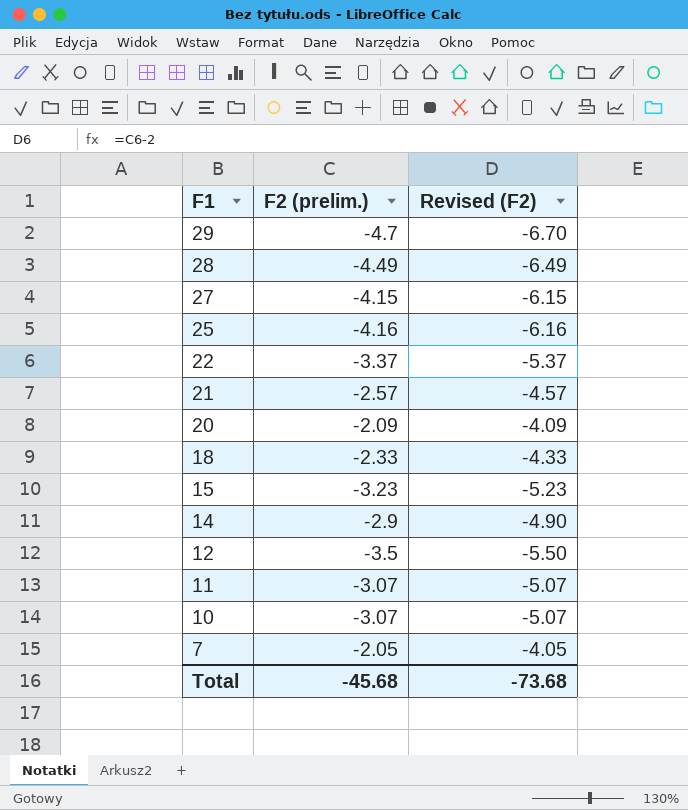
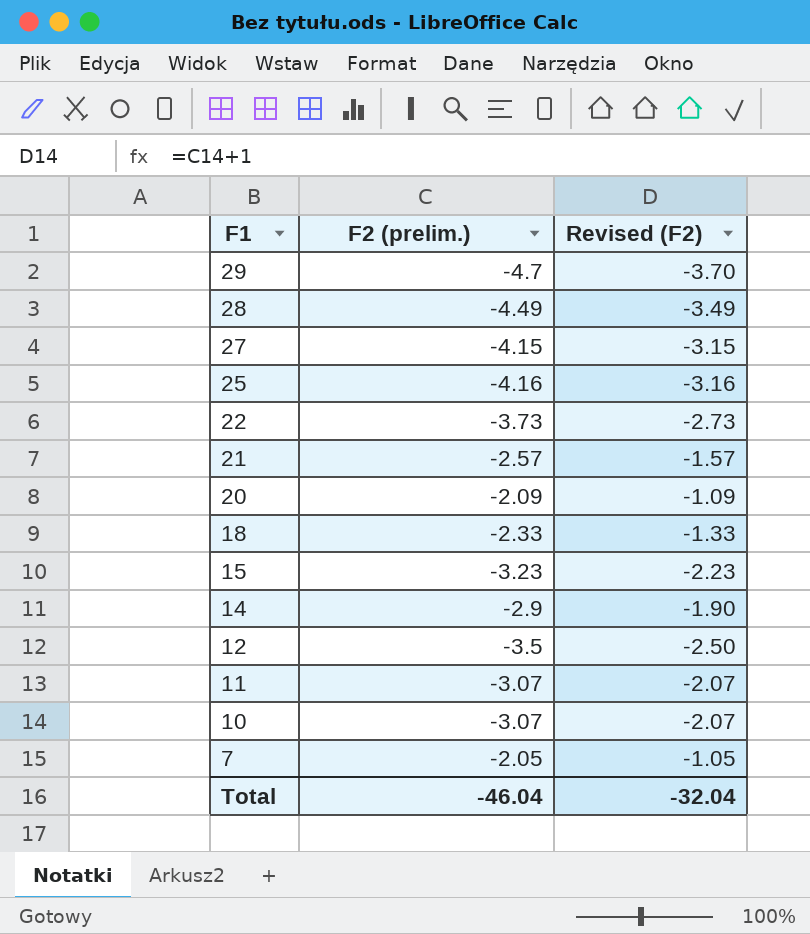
column Revised (F2) | formula: [F2 (prelim.)] - 2 -> [F2 (prelim.)] + 1
22 | F2 (prelim.): -3.37 -> -3.73
Total | F2 (prelim.): -45.68 -> -46.04
Total | Revised (F2): -73.68 -> -32.04

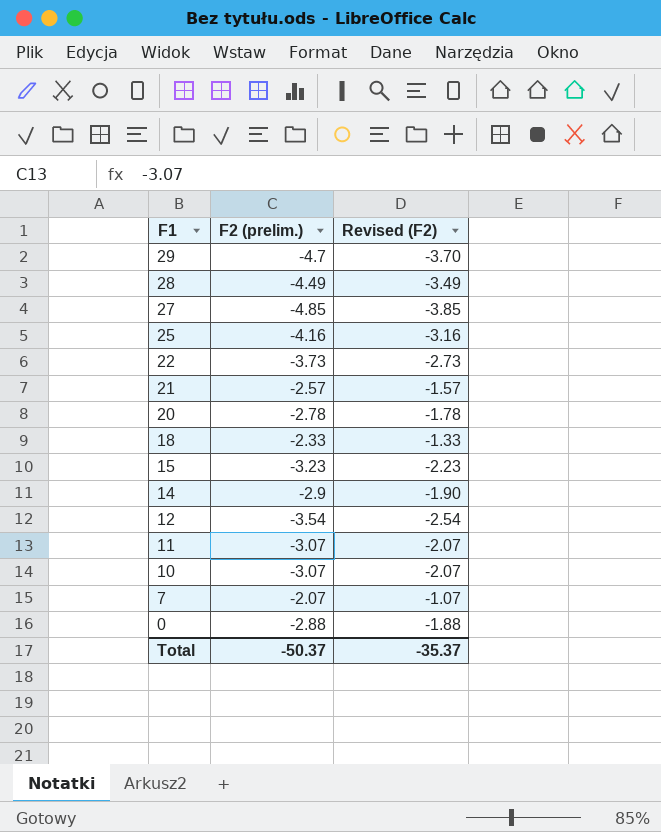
27 | F2 (prelim.): -4.15 -> -4.85
27 | Revised (F2): -3.15 -> -3.85
20 | F2 (prelim.): -2.09 -> -2.78
20 | Revised (F2): -1.09 -> -1.78
12 | F2 (prelim.): -3.5 -> -3.54
12 | Revised (F2): -2.50 -> -2.54
7 | F2 (prelim.): -2.05 -> -2.07
7 | Revised (F2): -1.05 -> -1.07
row 0: none -> -2.88 | -1.88
Total | F2 (prelim.): -46.04 -> -50.37
Total | Revised (F2): -32.04 -> -35.37

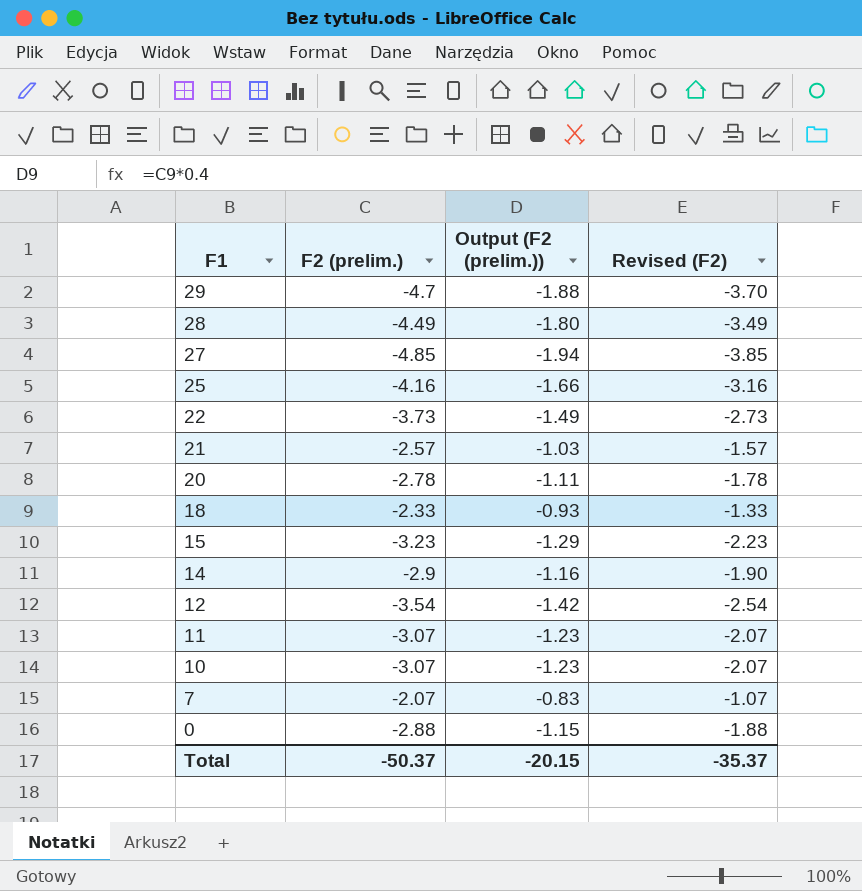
column Output (F2 (prelim.)) | formula: none -> [F2 (prelim.)] * 0.4

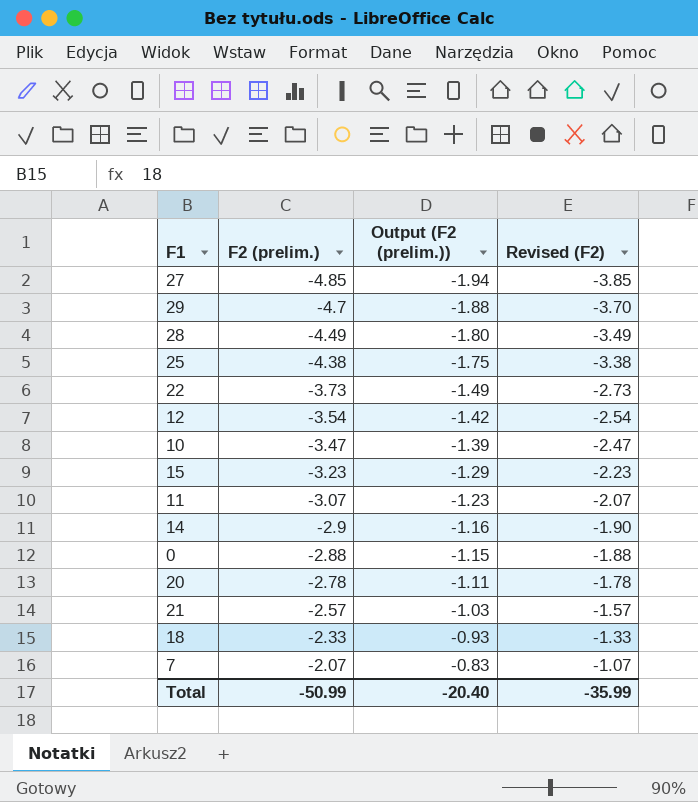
row order: F1 descending -> F2 (prelim.) ascending
25 | F2 (prelim.): -4.16 -> -4.38
25 | Output (F2 (prelim.)): -1.66 -> -1.75
25 | Revised (F2): -3.16 -> -3.38
10 | F2 (prelim.): -3.07 -> -3.47
10 | Output (F2 (prelim.)): -1.23 -> -1.39
10 | Revised (F2): -2.07 -> -2.47
Total | F2 (prelim.): -50.37 -> -50.99
Total | Output (F2 (prelim.)): -20.15 -> -20.40
Total | Revised (F2): -35.37 -> -35.99

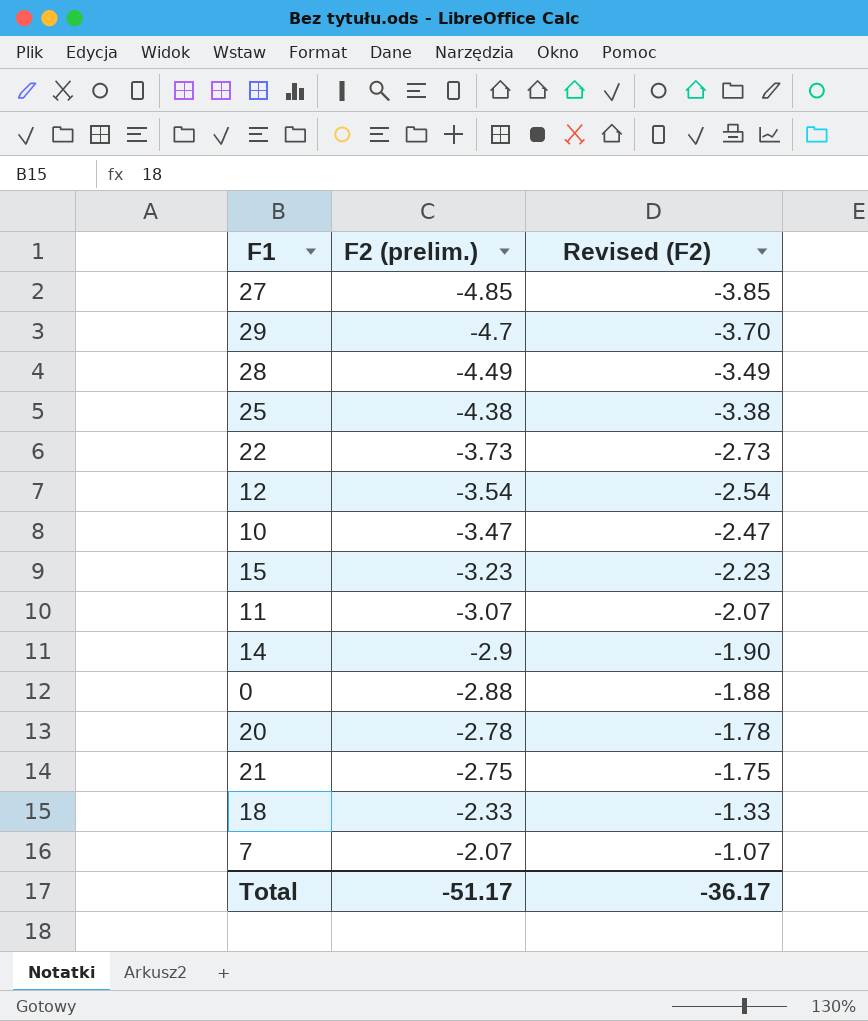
column Output (F2 (prelim.)) | formula: [F2 (prelim.)] * 0.4 -> none
21 | F2 (prelim.): -2.57 -> -2.75
21 | Revised (F2): -1.57 -> -1.75
Total | F2 (prelim.): -50.99 -> -51.17
Total | Revised (F2): -35.99 -> -36.17

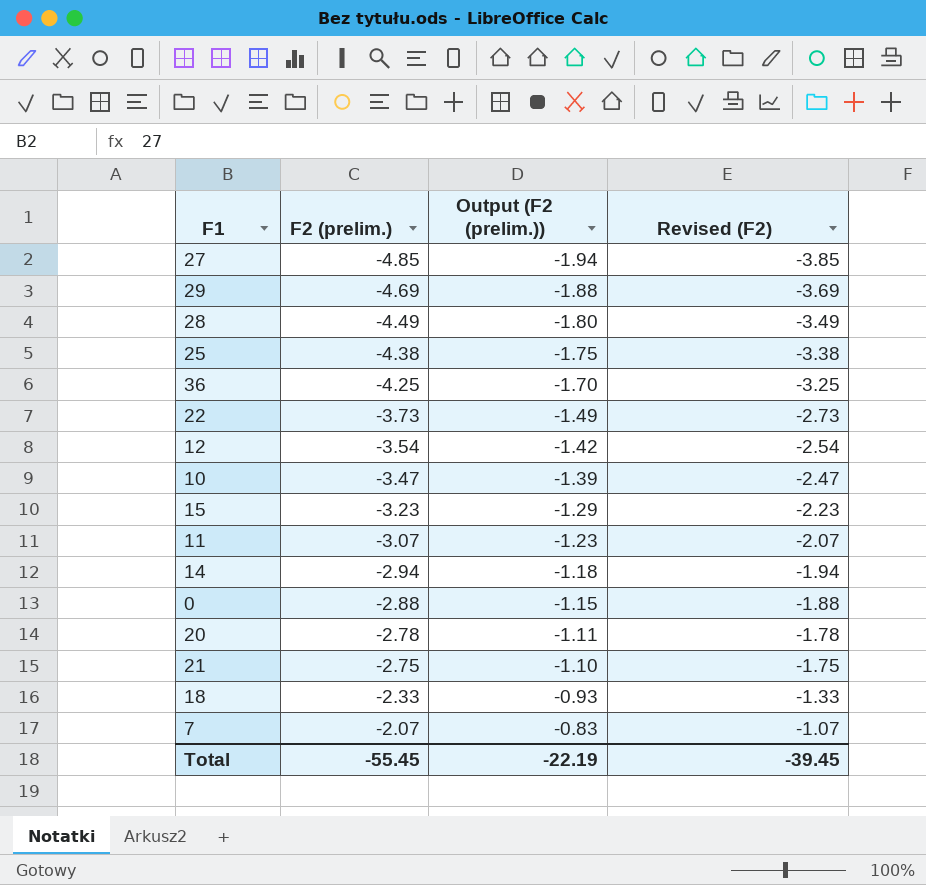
column Output (F2 (prelim.)) | formula: none -> [F2 (prelim.)] * 0.4
29 | F2 (prelim.): -4.7 -> -4.69
29 | Revised (F2): -3.70 -> -3.69
row 36: none -> -4.25 | -1.70 | -3.25
14 | F2 (prelim.): -2.9 -> -2.94
14 | Revised (F2): -1.90 -> -1.94
Total | F2 (prelim.): -51.17 -> -55.45
Total | Revised (F2): -36.17 -> -39.45

